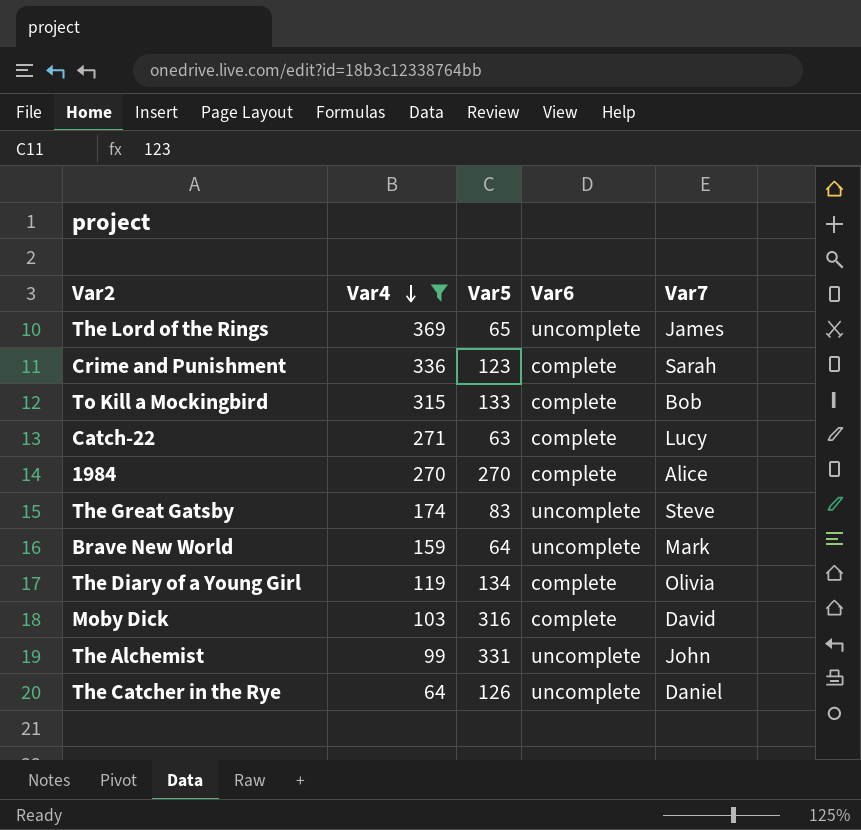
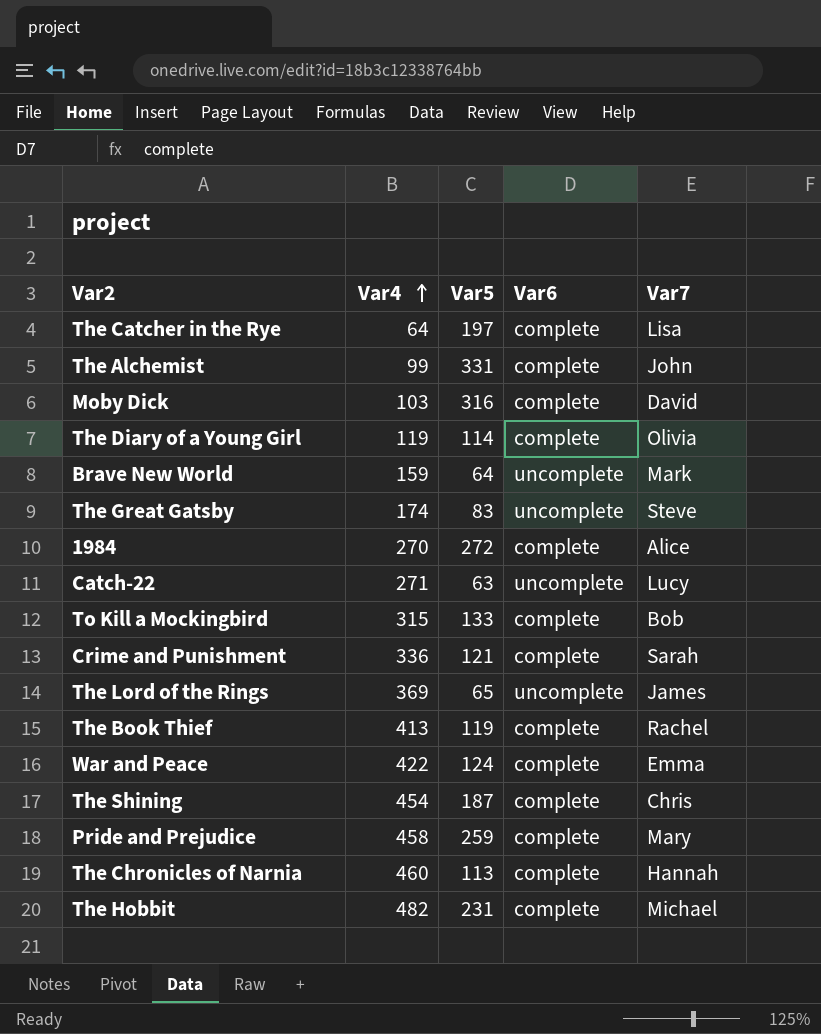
filter: Var4 <= 369 -> none
row order: Var4 descending -> Var4 ascending
The Catcher in the Rye | Var5: 126 -> 197
The Catcher in the Rye | Var6: uncomplete -> complete
The Catcher in the Rye | Var7: Daniel -> Lisa
The Alchemist | Var6: uncomplete -> complete
The Diary of a Young Girl | Var5: 134 -> 114
1984 | Var5: 270 -> 272
Catch-22 | Var6: complete -> uncomplete
Crime and Punishment | Var5: 123 -> 121

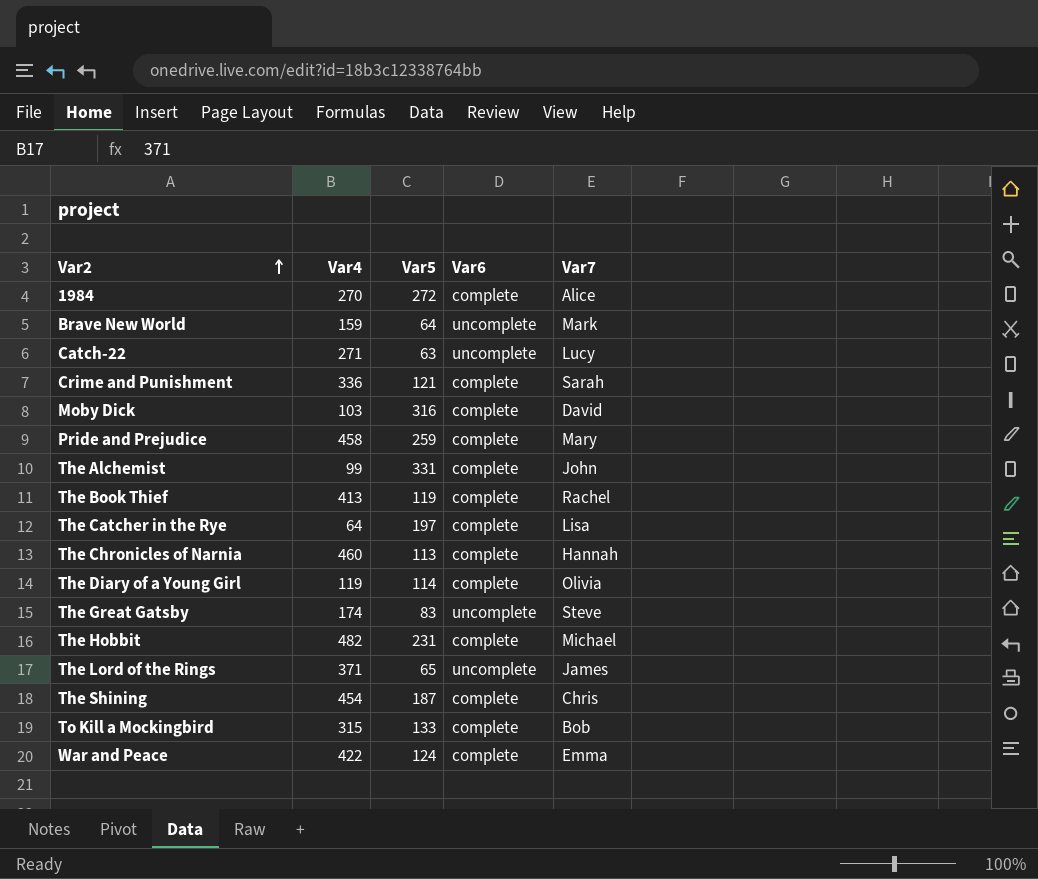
row order: Var4 ascending -> Var2 ascending
The Lord of the Rings | Var4: 369 -> 371

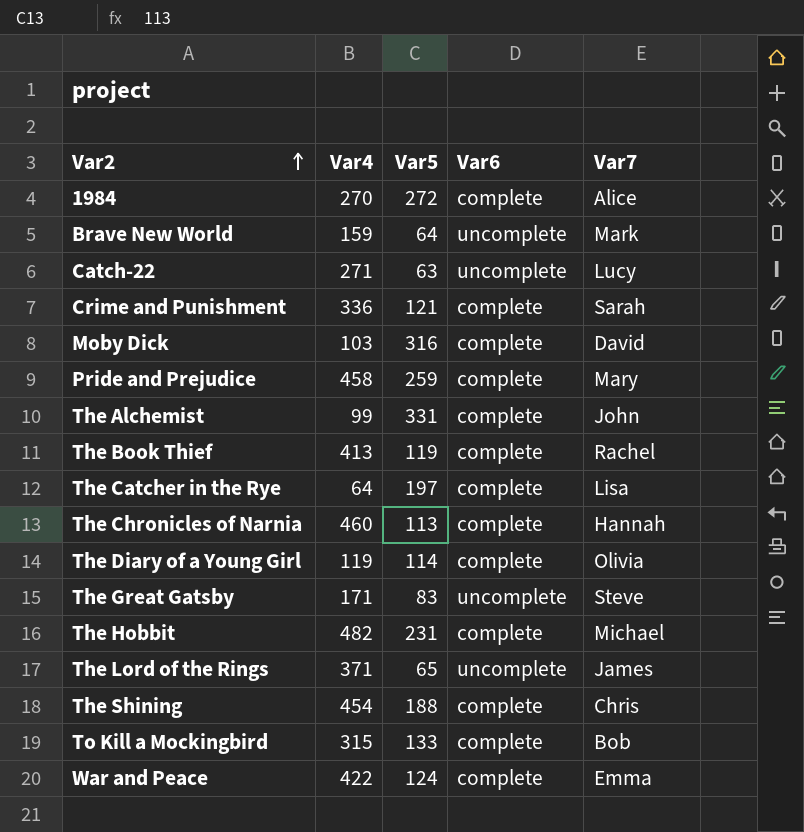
The Great Gatsby | Var4: 174 -> 171
The Shining | Var5: 187 -> 188

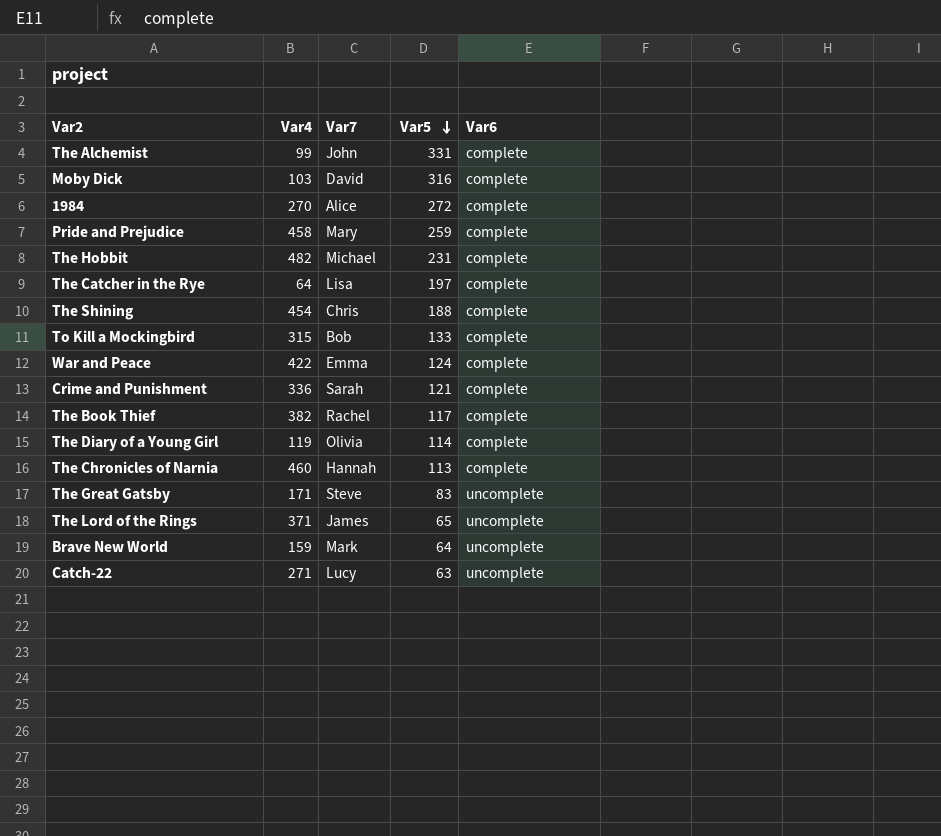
row order: Var2 ascending -> Var5 descending
column Var7 | position: 5 -> 3
The Book Thief | Var4: 413 -> 382
The Book Thief | Var5: 119 -> 117

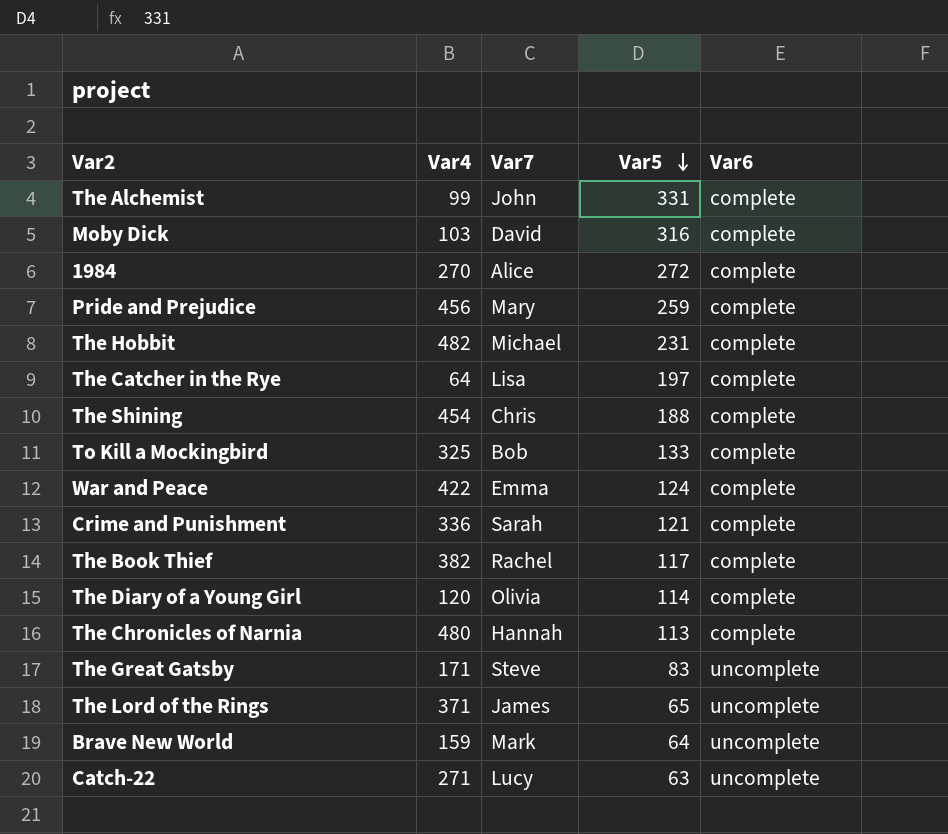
Pride and Prejudice | Var4: 458 -> 456
To Kill a Mockingbird | Var4: 315 -> 325
The Diary of a Young Girl | Var4: 119 -> 120
The Chronicles of Narnia | Var4: 460 -> 480

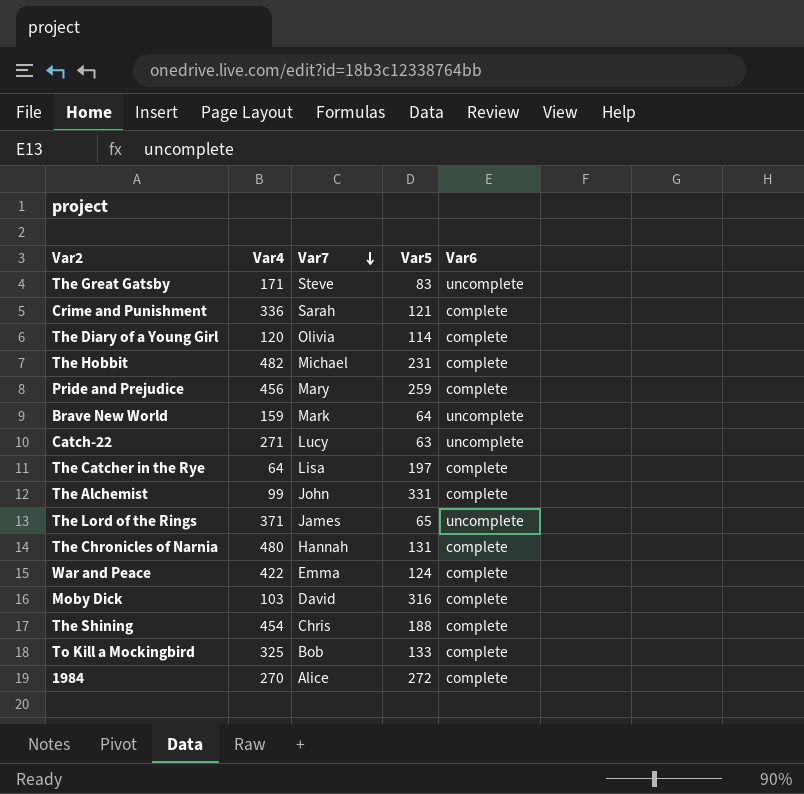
row order: Var5 descending -> Var7 descending
row The Book Thief: 382 | Rachel | 117 | complete -> none
The Chronicles of Narnia | Var5: 113 -> 131

